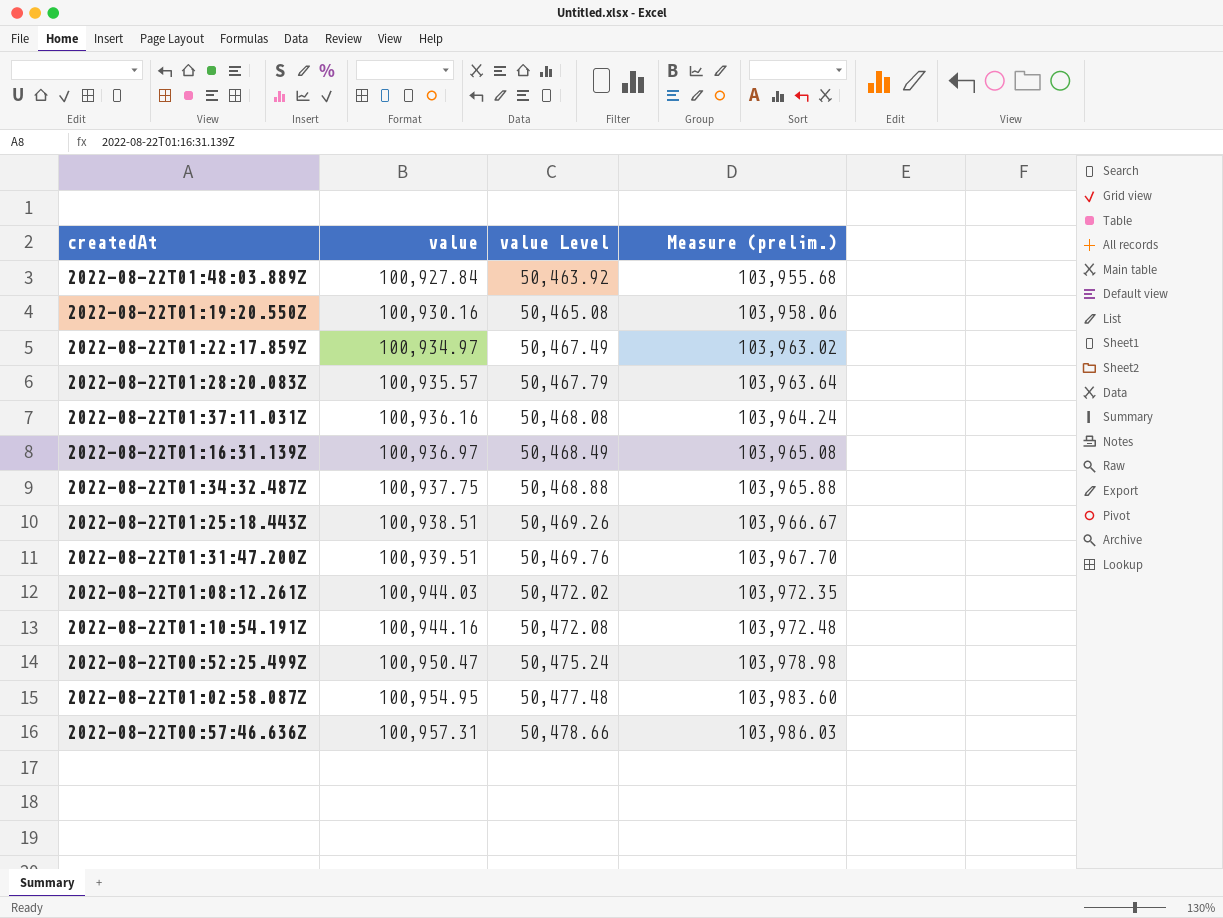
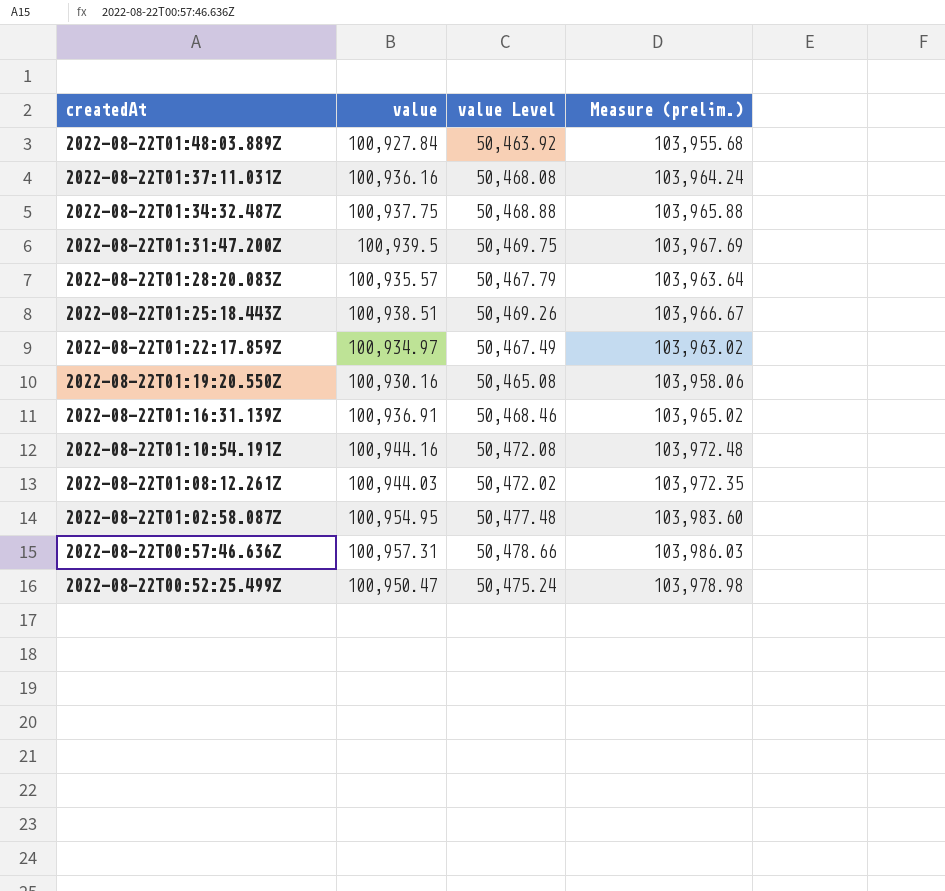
row order: value ascending -> createdAt descending
2022-08-22T01:31:47.200Z | value: 100,939.51 -> 100,939.5
2022-08-22T01:31:47.200Z | value Level: 50,469.76 -> 50,469.75
2022-08-22T01:31:47.200Z | Measure (prelim.): 103,967.70 -> 103,967.69
2022-08-22T01:16:31.139Z | value: 100,936.97 -> 100,936.91
2022-08-22T01:16:31.139Z | value Level: 50,468.49 -> 50,468.46
2022-08-22T01:16:31.139Z | Measure (prelim.): 103,965.08 -> 103,965.02

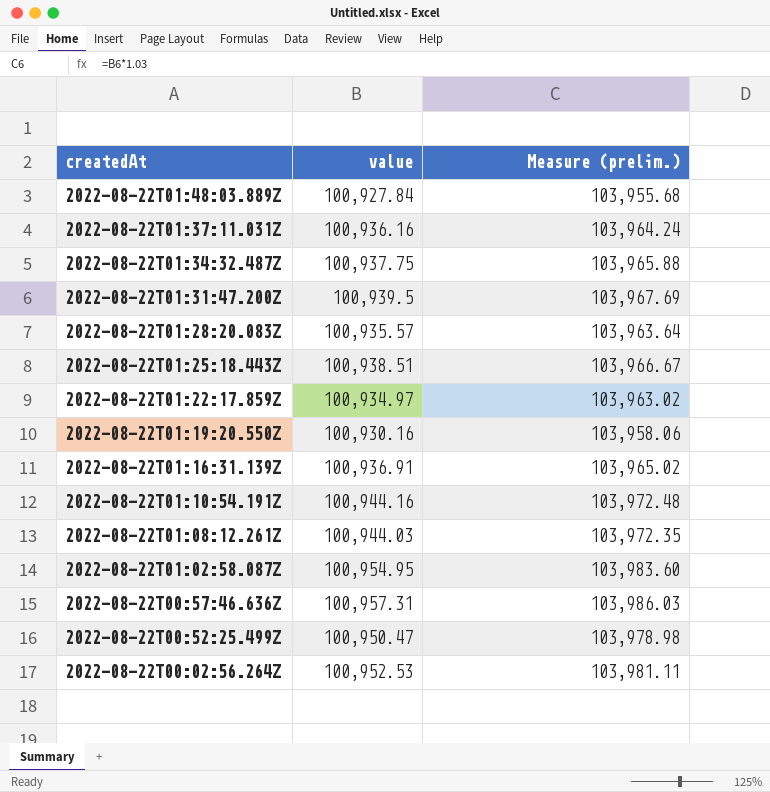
column value Level | formula: [value] * 0.5 -> none
row 2022-08-22T00:02:56.264Z: none -> 100,952.53 | 103,981.11

